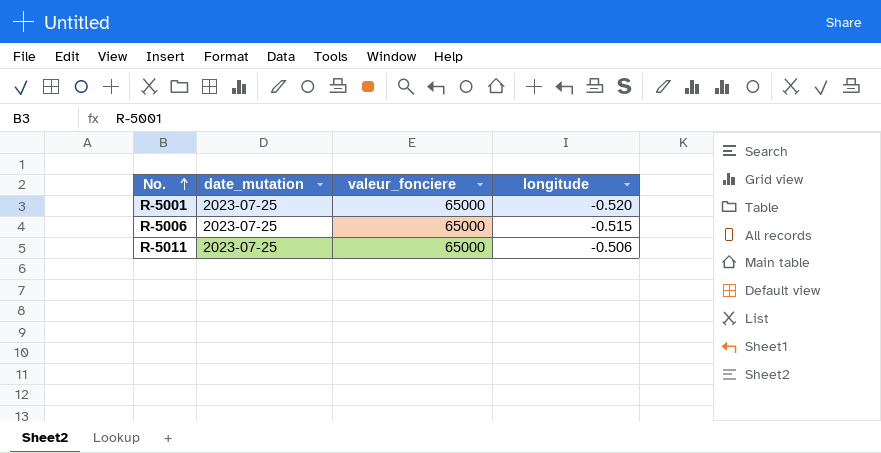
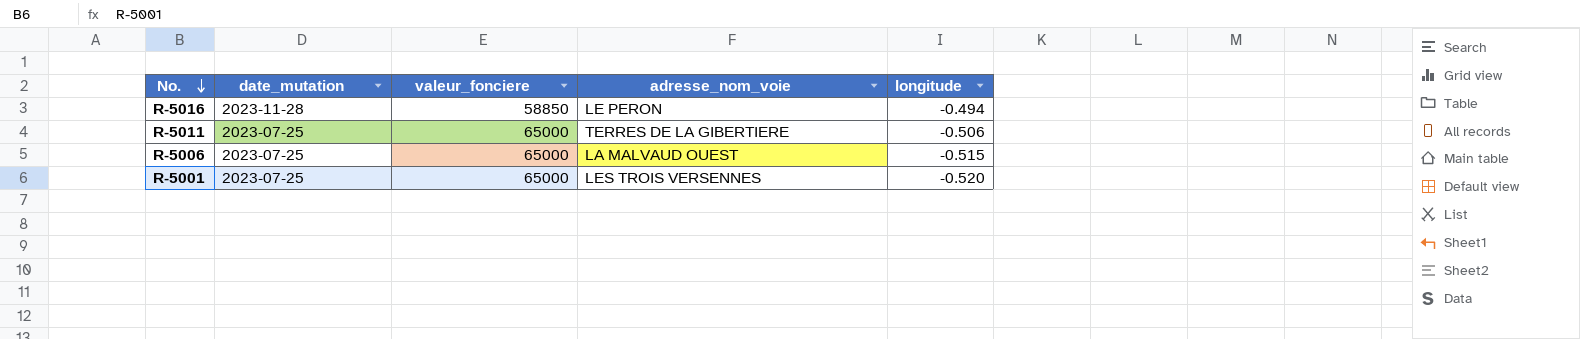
row order: No. ascending -> No. descending
column adresse_nom_voie | position: none -> 4
row R-5016: none -> 2023-11-28 | 58850 | LE PERON | -0.494

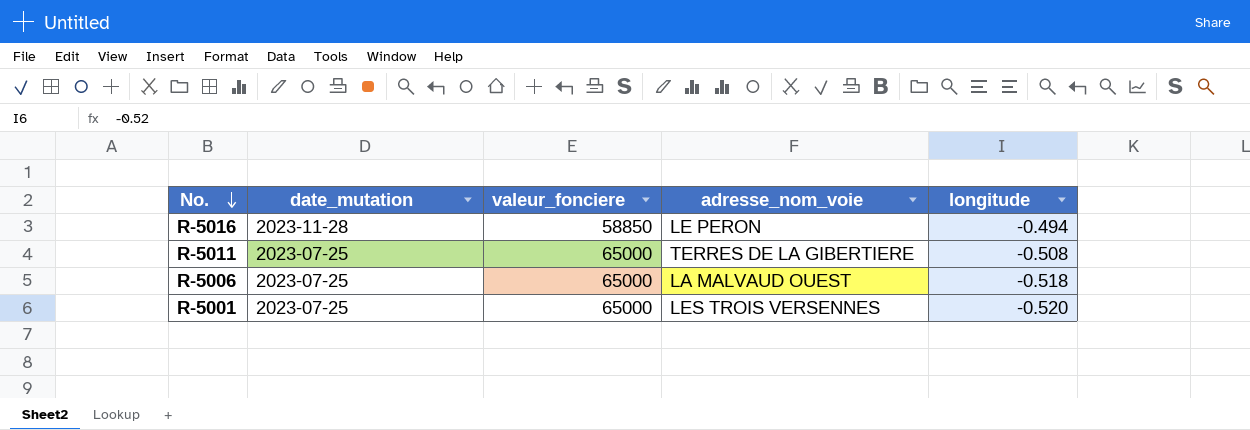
R-5011 | longitude: -0.506 -> -0.508
R-5006 | longitude: -0.515 -> -0.518

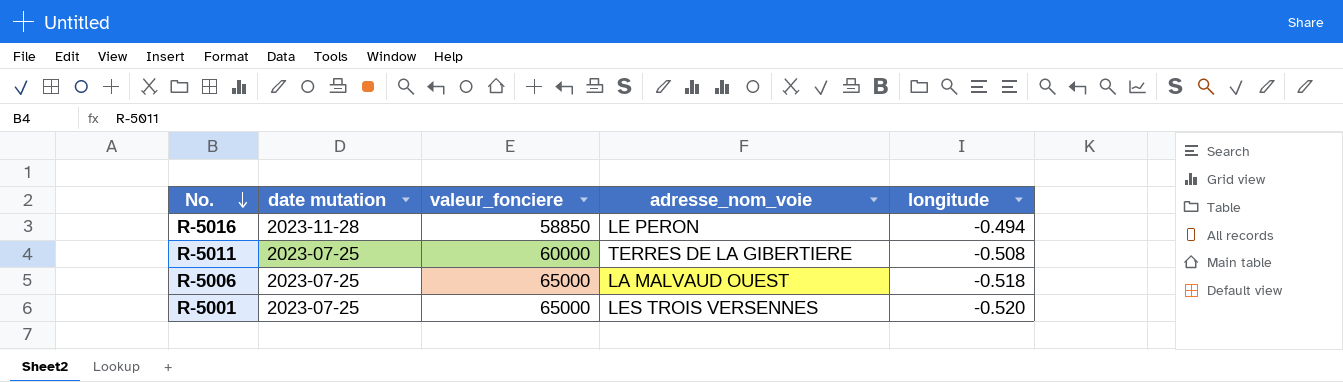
column name: date_mutation -> date mutation
R-5011 | valeur_fonciere: 65000 -> 60000

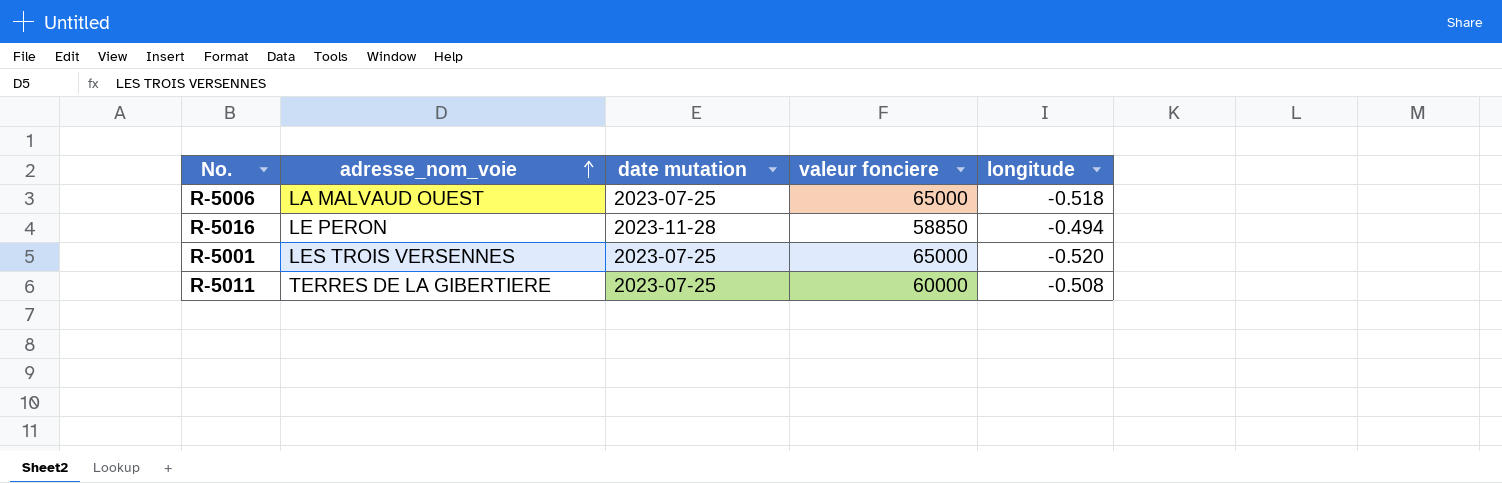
row order: No. descending -> adresse_nom_voie ascending
column adresse_nom_voie | position: 4 -> 2
column name: valeur_fonciere -> valeur fonciere

